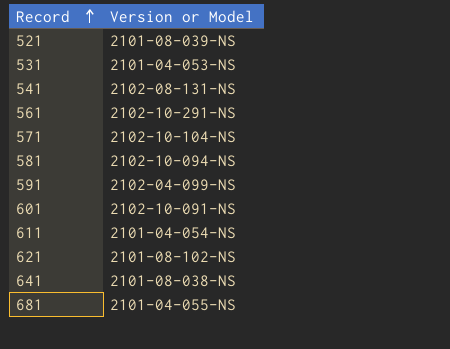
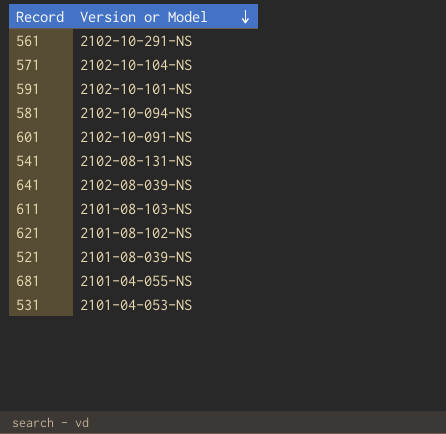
row order: Record ascending -> Version or Model descending
591 | Version or Model: 2102-04-099-NS -> 2102-10-101-NS
641 | Version or Model: 2101-08-038-NS -> 2102-08-039-NS
611 | Version or Model: 2101-04-054-NS -> 2101-08-103-NS

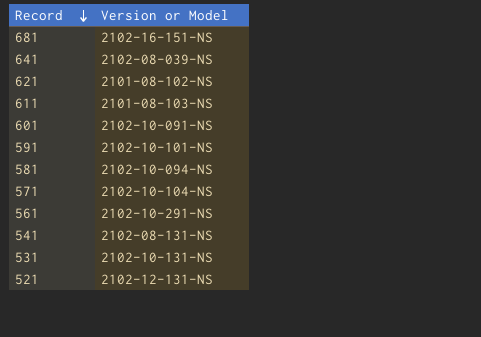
row order: Version or Model descending -> Record descending
681 | Version or Model: 2101-04-055-NS -> 2102-16-151-NS
531 | Version or Model: 2101-04-053-NS -> 2102-10-131-NS
521 | Version or Model: 2101-08-039-NS -> 2102-12-131-NS

